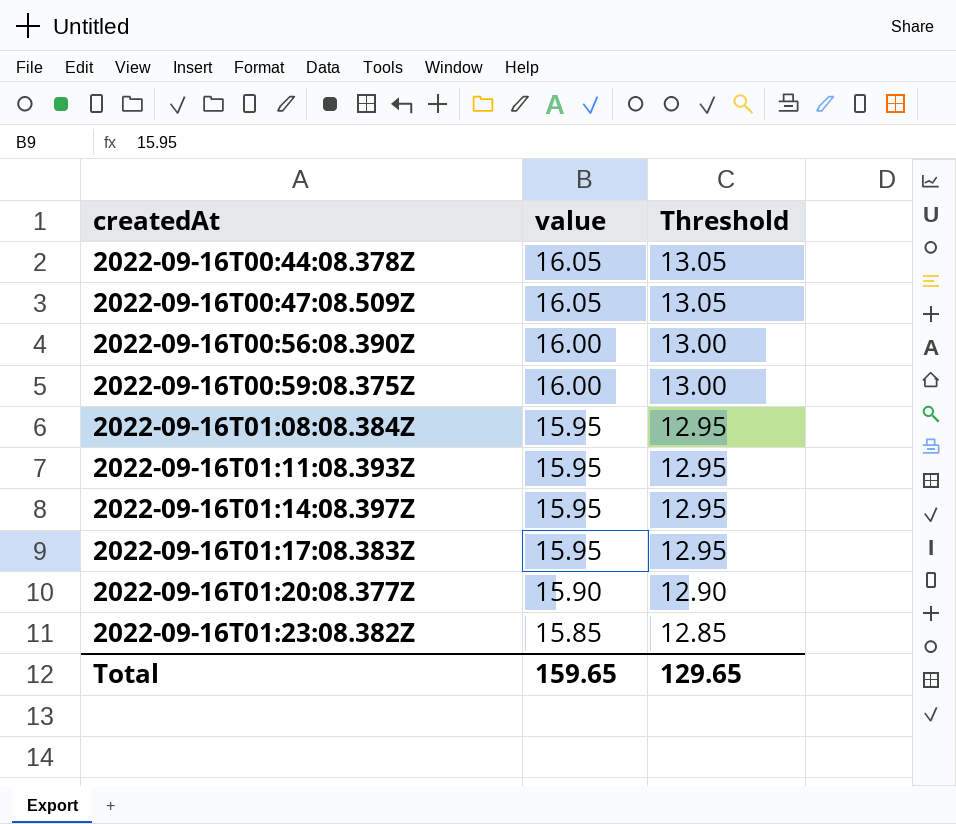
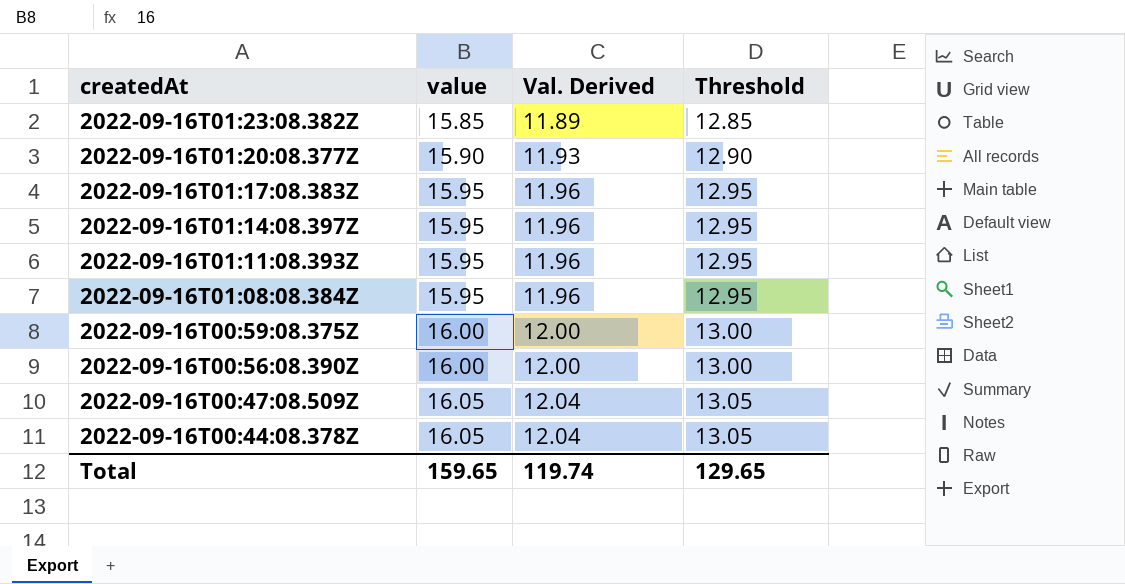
row order: createdAt ascending -> createdAt descending
column Val. Derived | formula: none -> [value] * 0.75

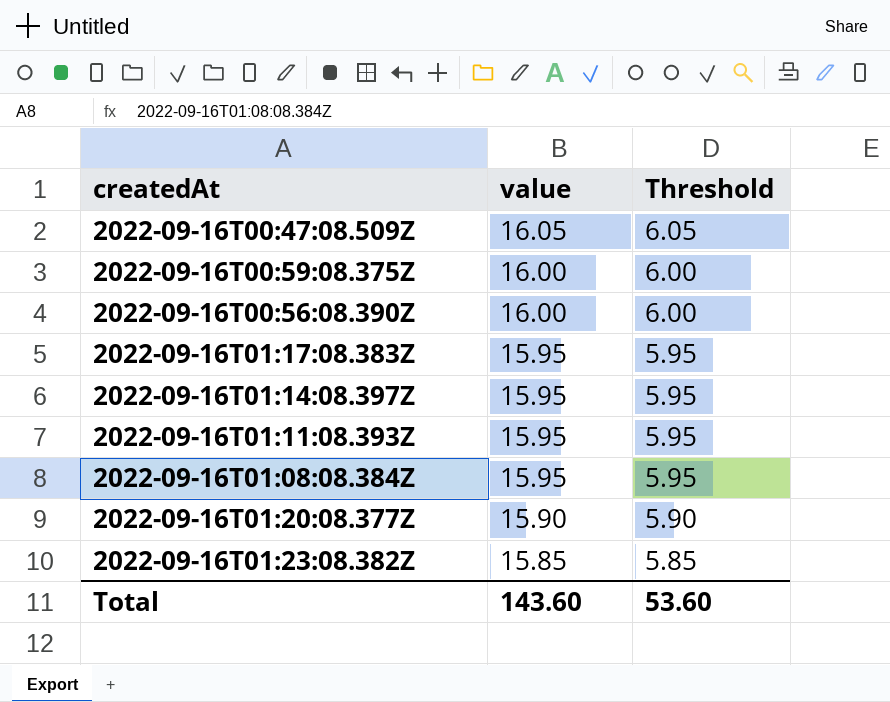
row order: createdAt descending -> value descending
column Val. Derived | formula: [value] * 0.75 -> none
column Threshold | formula: [value] - 3 -> [value] - 10
row 2022-09-16T00:44:08.378Z: 16.05 | 12.04 | 13.05 -> none
Total | value: 159.65 -> 143.60
Total | Threshold: 129.65 -> 53.60

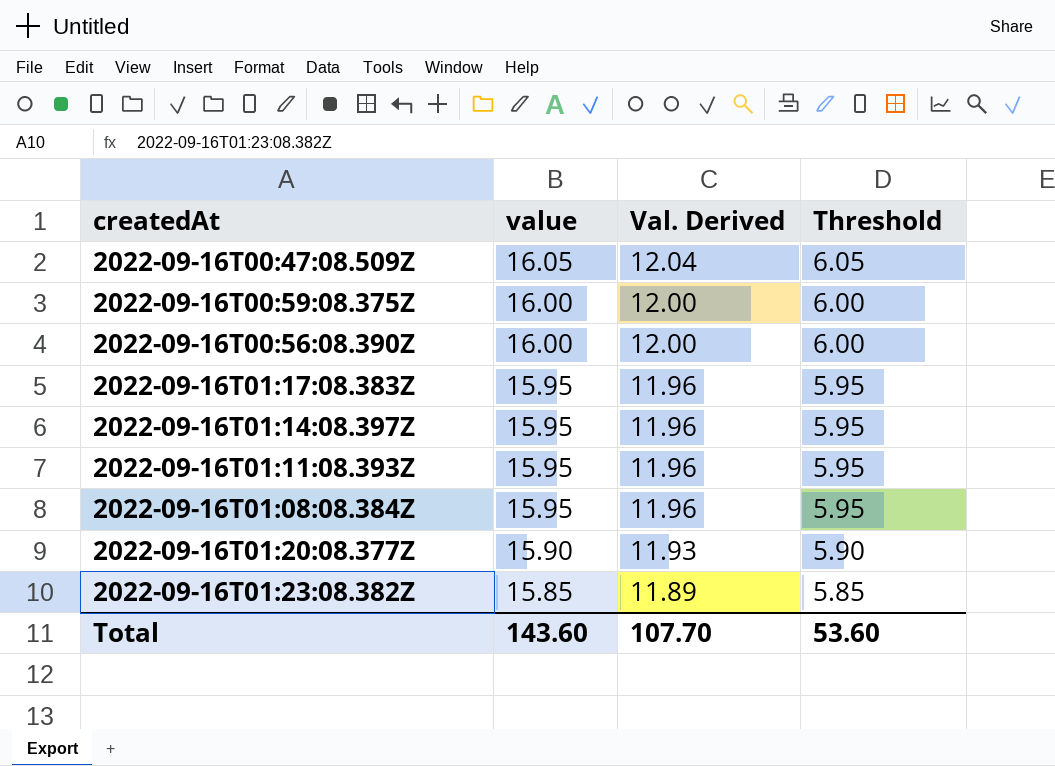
column Val. Derived | formula: none -> [value] * 0.75

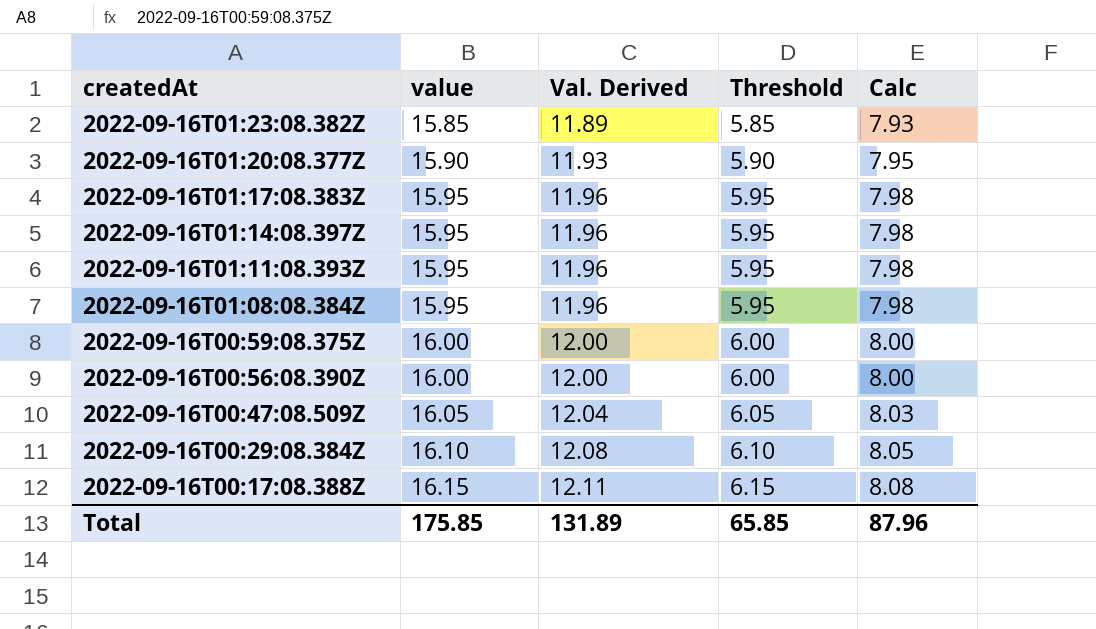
row order: value descending -> createdAt descending
column Calc | formula: none -> [value] * 0.5
row 2022-09-16T00:29:08.384Z: none -> 16.10 | 12.08 | 6.10 | 8.05
row 2022-09-16T00:17:08.388Z: none -> 16.15 | 12.11 | 6.15 | 8.08
Total | value: 143.60 -> 175.85
Total | Val. Derived: 107.70 -> 131.89
Total | Threshold: 53.60 -> 65.85

